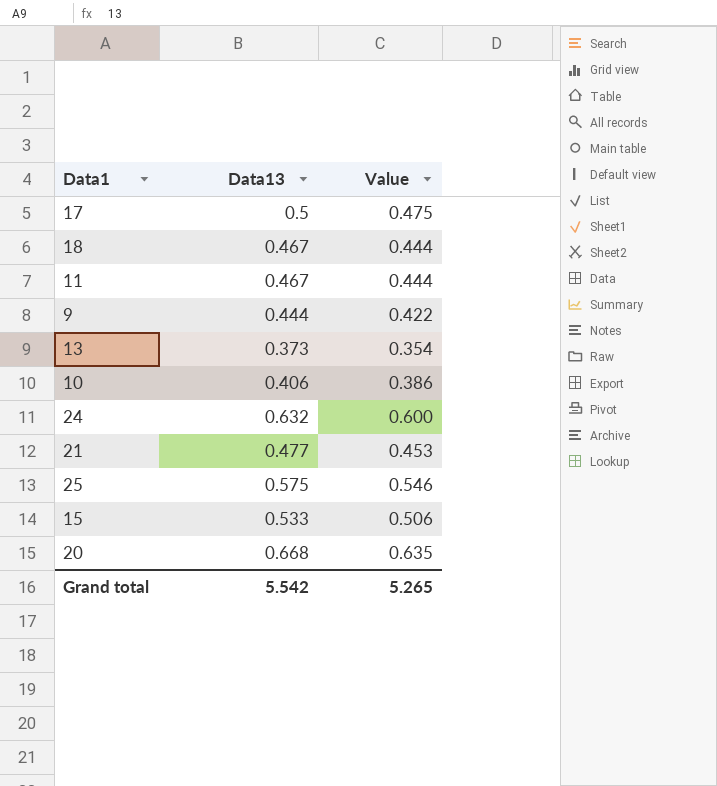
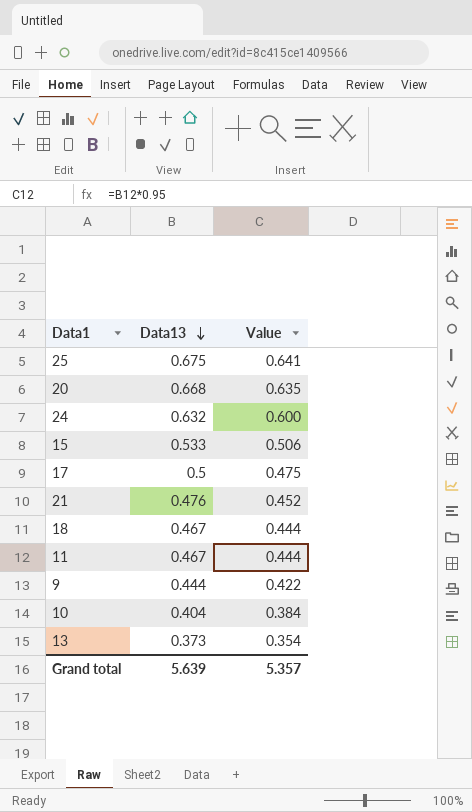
row order: none -> Data13 descending
25 | Data13: 0.575 -> 0.675
25 | Value: 0.546 -> 0.641
21 | Data13: 0.477 -> 0.476
21 | Value: 0.453 -> 0.452
10 | Data13: 0.406 -> 0.404
10 | Value: 0.386 -> 0.384
Grand total | Data13: 5.542 -> 5.639
Grand total | Value: 5.265 -> 5.357

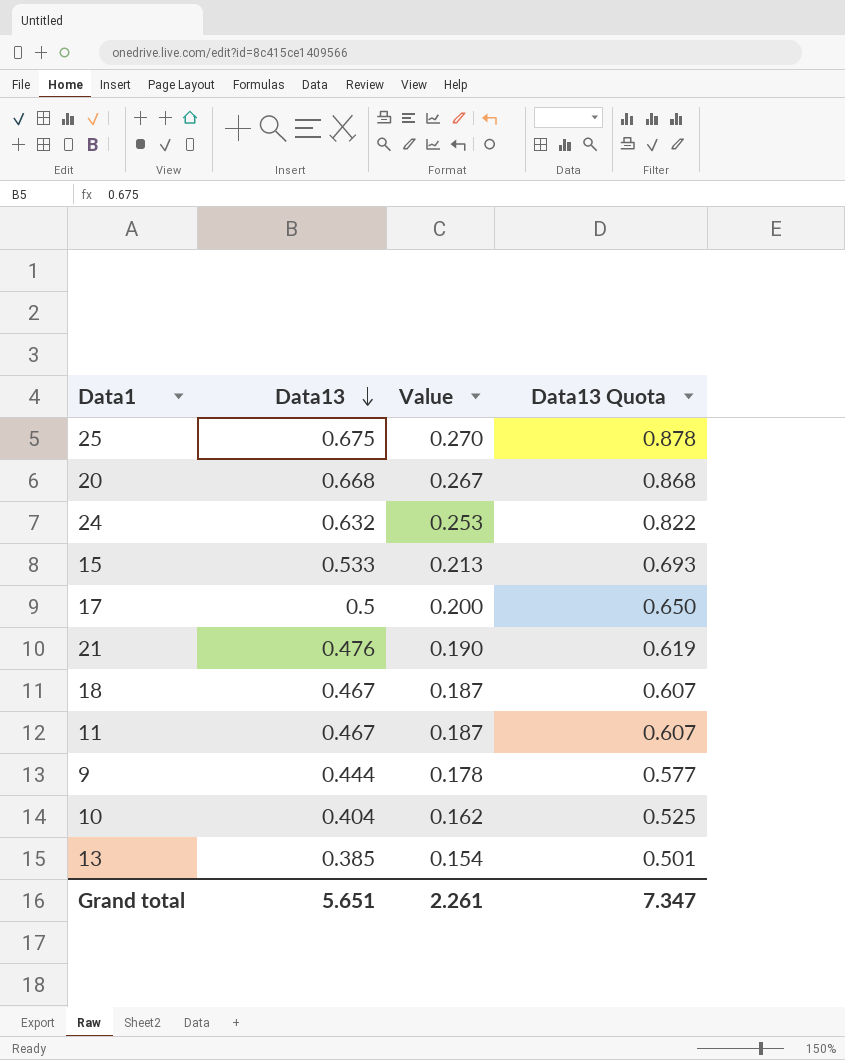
column Value | formula: [Data13] * 0.95 -> [Data13] * 0.4
column Data13 Quota | formula: none -> [Data13] * 1.3
13 | Data13: 0.373 -> 0.385
Grand total | Data13: 5.639 -> 5.651
Grand total | Value: 5.357 -> 2.261

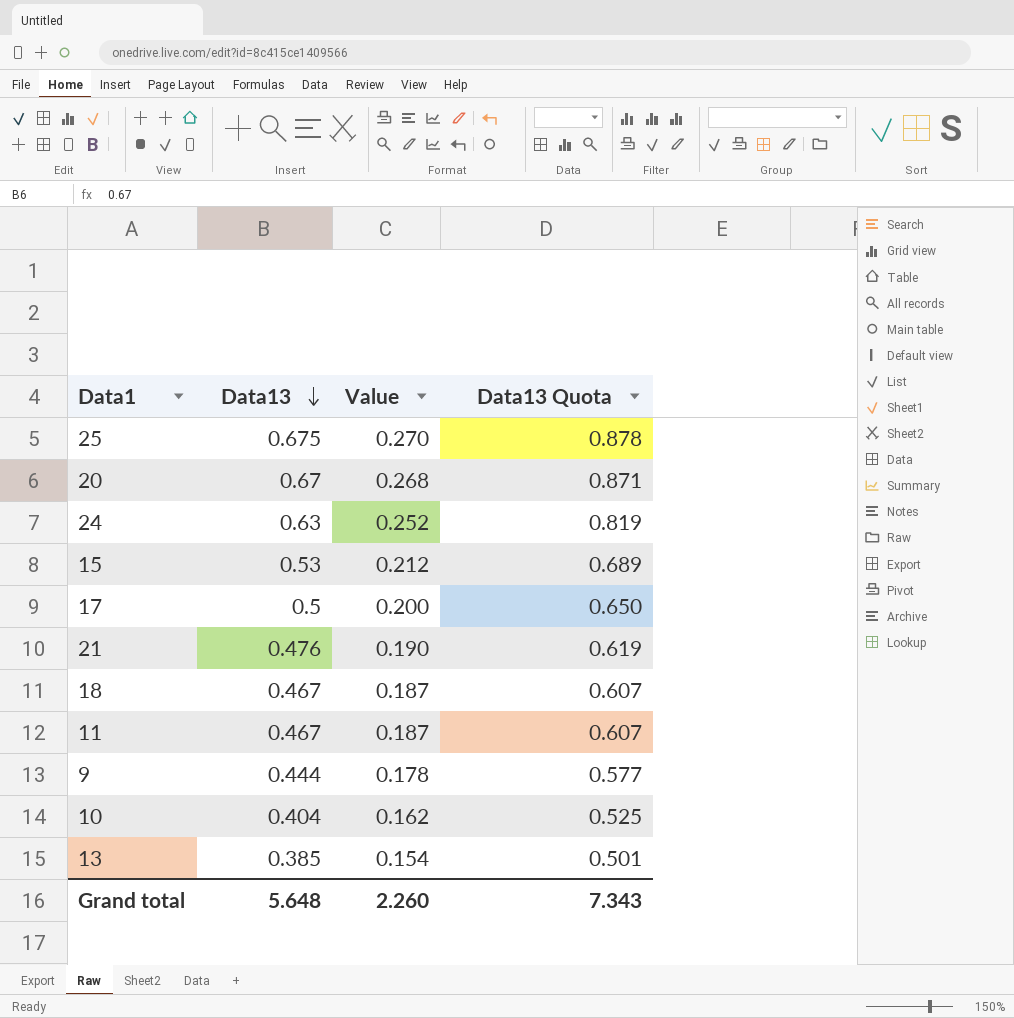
20 | Data13: 0.668 -> 0.67
20 | Value: 0.267 -> 0.268
20 | Data13 Quota: 0.868 -> 0.871
24 | Data13: 0.632 -> 0.63
24 | Value: 0.253 -> 0.252
24 | Data13 Quota: 0.822 -> 0.819
15 | Data13: 0.533 -> 0.53
15 | Value: 0.213 -> 0.212
15 | Data13 Quota: 0.693 -> 0.689
Grand total | Data13: 5.651 -> 5.648
Grand total | Value: 2.261 -> 2.260
Grand total | Data13 Quota: 7.347 -> 7.343

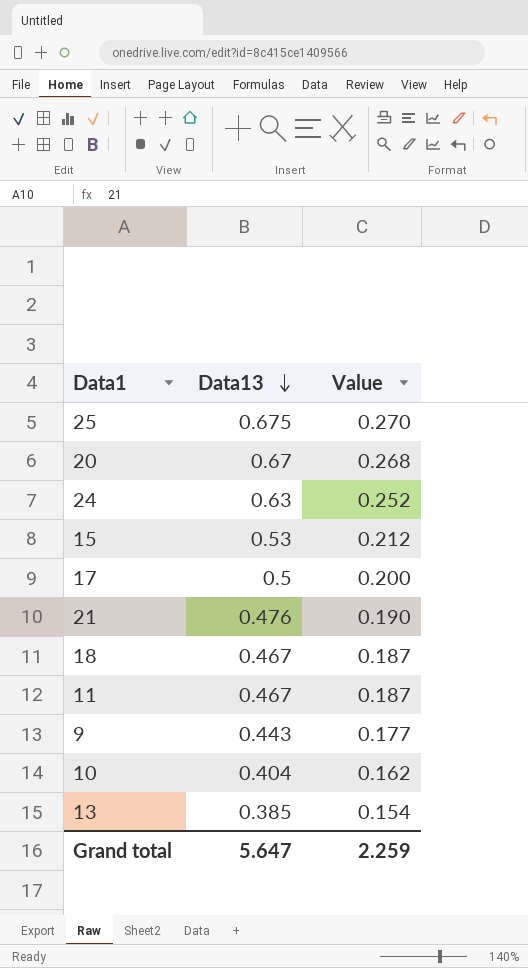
column Data13 Quota | formula: [Data13] * 1.3 -> none
9 | Data13: 0.444 -> 0.443
9 | Value: 0.178 -> 0.177
Grand total | Data13: 5.648 -> 5.647
Grand total | Value: 2.260 -> 2.259

